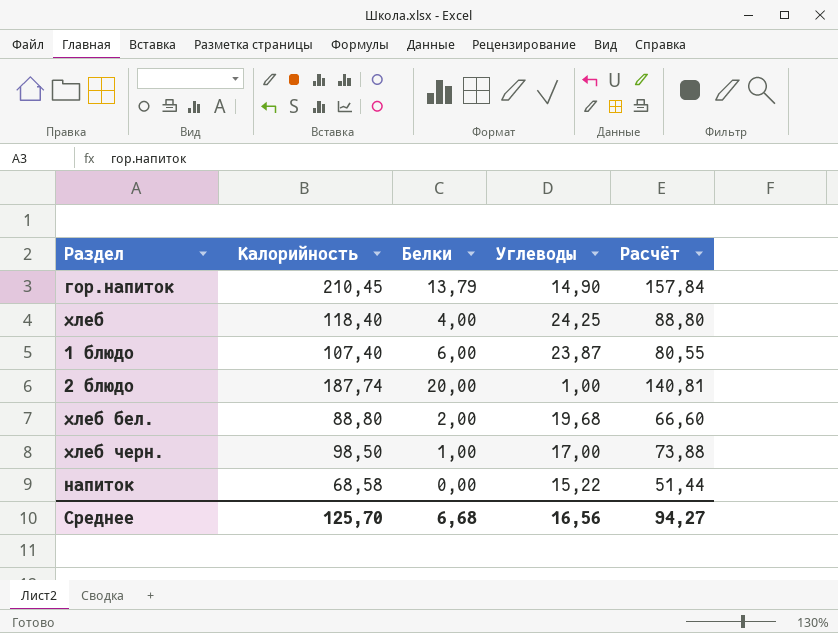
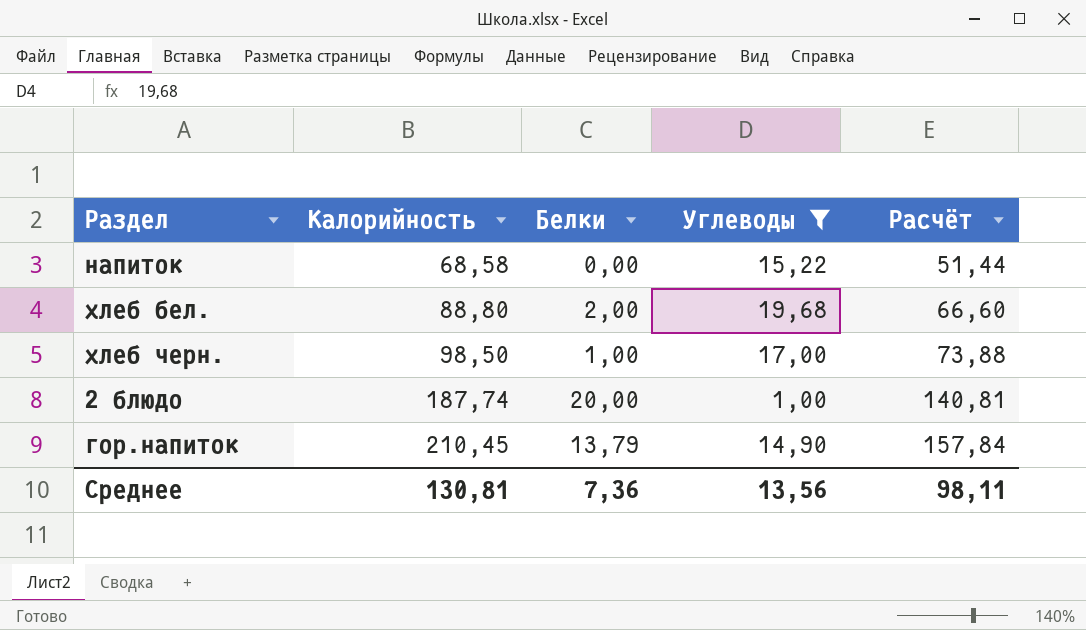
filter: none -> Углеводы <= 19,68
row order: none -> Калорийность ascending
Среднее | Калорийность: 125,70 -> 130,81
Среднее | Белки: 6,68 -> 7,36
Среднее | Углеводы: 16,56 -> 13,56
Среднее | Расчёт: 94,27 -> 98,11

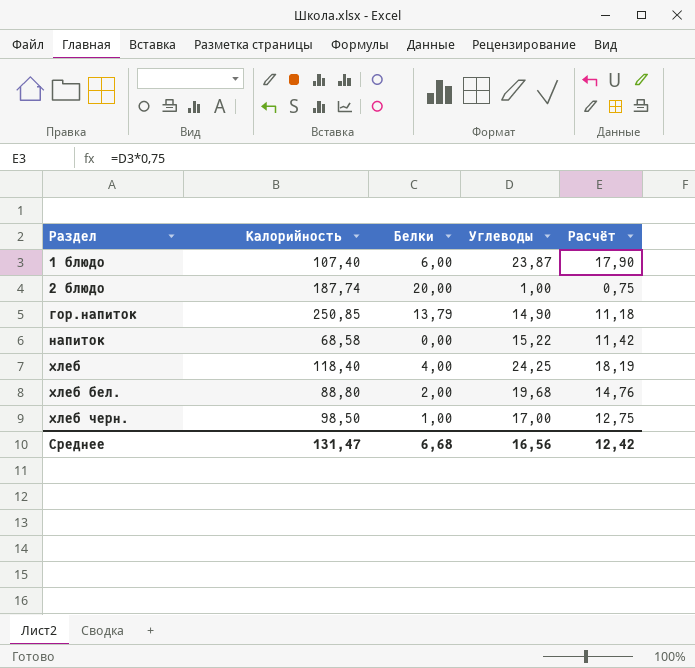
filter: Углеводы <= 19,68 -> none
row order: Калорийность ascending -> Раздел ascending
column Расчёт | formula: [Калорийность] * 0,75 -> [Углеводы] * 0,75
гор.напиток | Калорийность: 210,45 -> 250,85
Среднее | Калорийность: 130,81 -> 131,47
Среднее | Белки: 7,36 -> 6,68
Среднее | Углеводы: 13,56 -> 16,56
Среднее | Расчёт: 98,11 -> 12,42

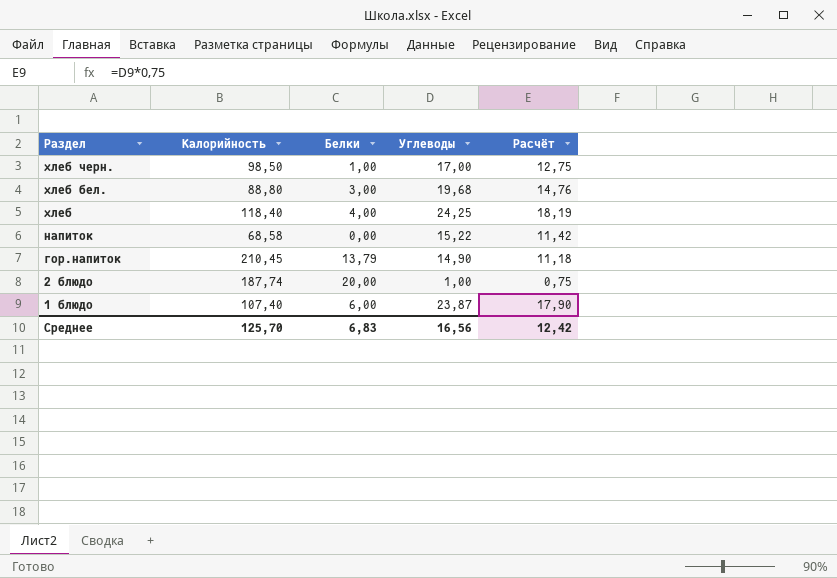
row order: Раздел ascending -> Раздел descending
хлеб бел. | Белки: 2,00 -> 3,00
гор.напиток | Калорийность: 250,85 -> 210,45
Среднее | Калорийность: 131,47 -> 125,70
Среднее | Белки: 6,68 -> 6,83

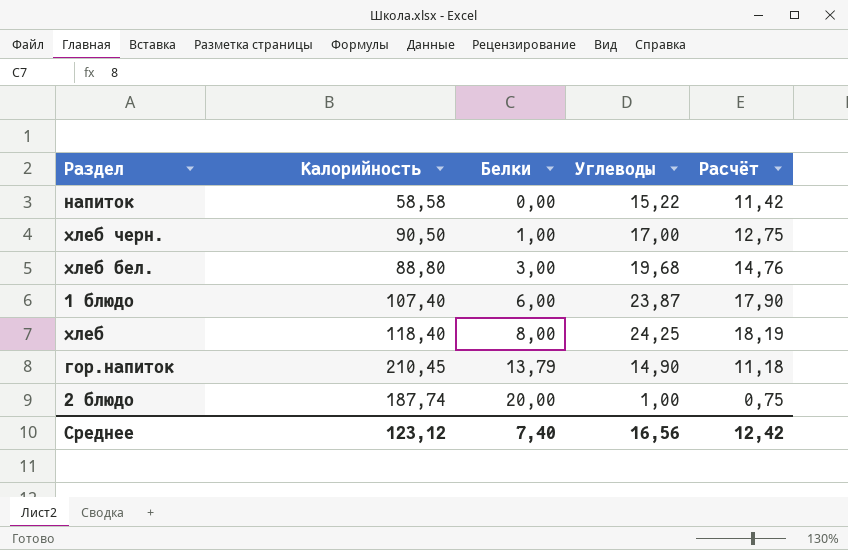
row order: Раздел descending -> Белки ascending
напиток | Калорийность: 68,58 -> 58,58
хлеб черн. | Калорийность: 98,50 -> 90,50
хлеб | Белки: 4,00 -> 8,00
Среднее | Калорийность: 125,70 -> 123,12
Среднее | Белки: 6,83 -> 7,40

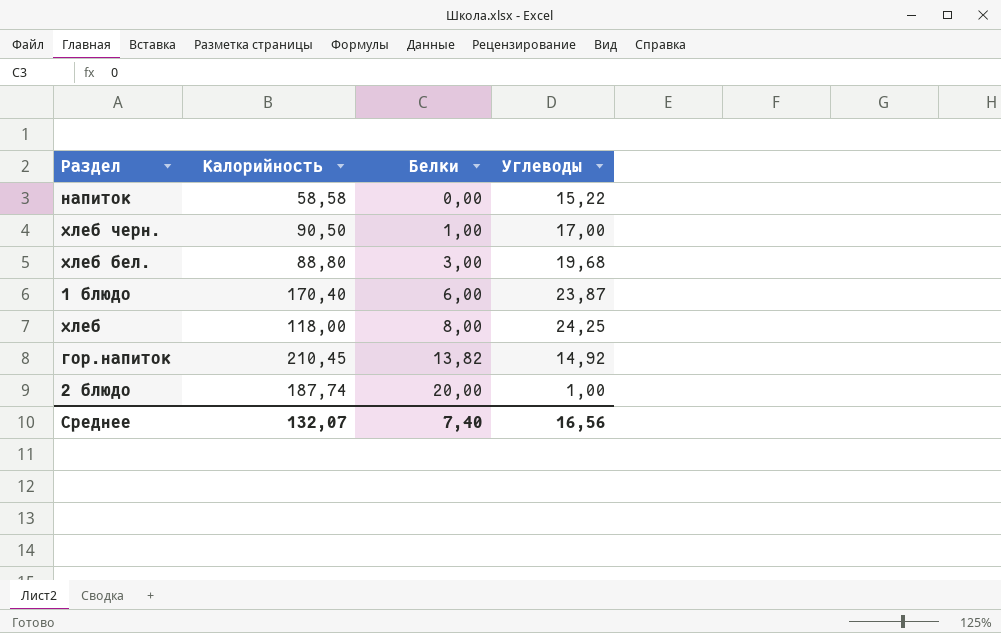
column Расчёт | formula: [Углеводы] * 0,75 -> none
1 блюдо | Калорийность: 107,40 -> 170,40
хлеб | Калорийность: 118,40 -> 118,00
гор.напиток | Белки: 13,79 -> 13,82
гор.напиток | Углеводы: 14,90 -> 14,92
Среднее | Калорийность: 123,12 -> 132,07

